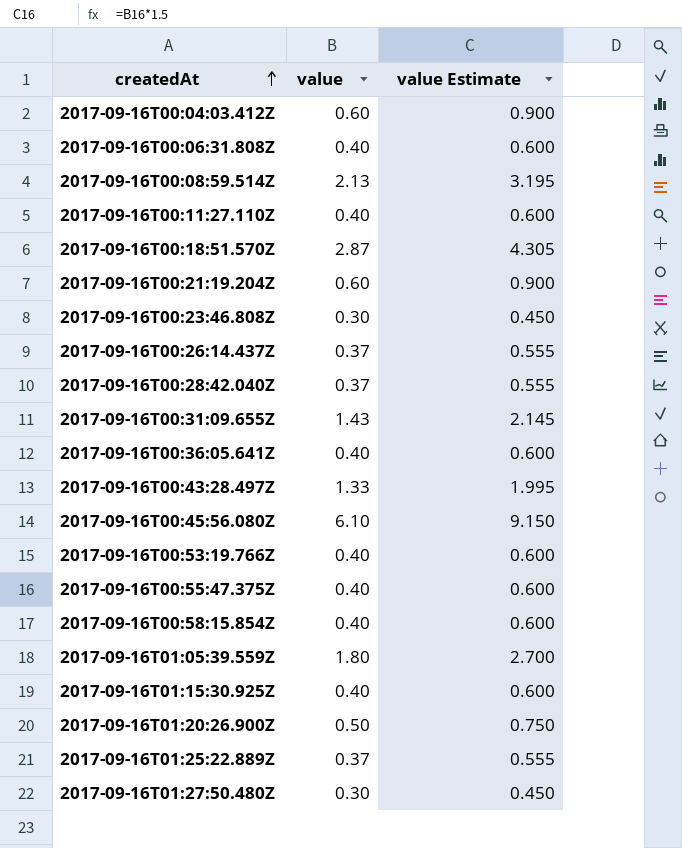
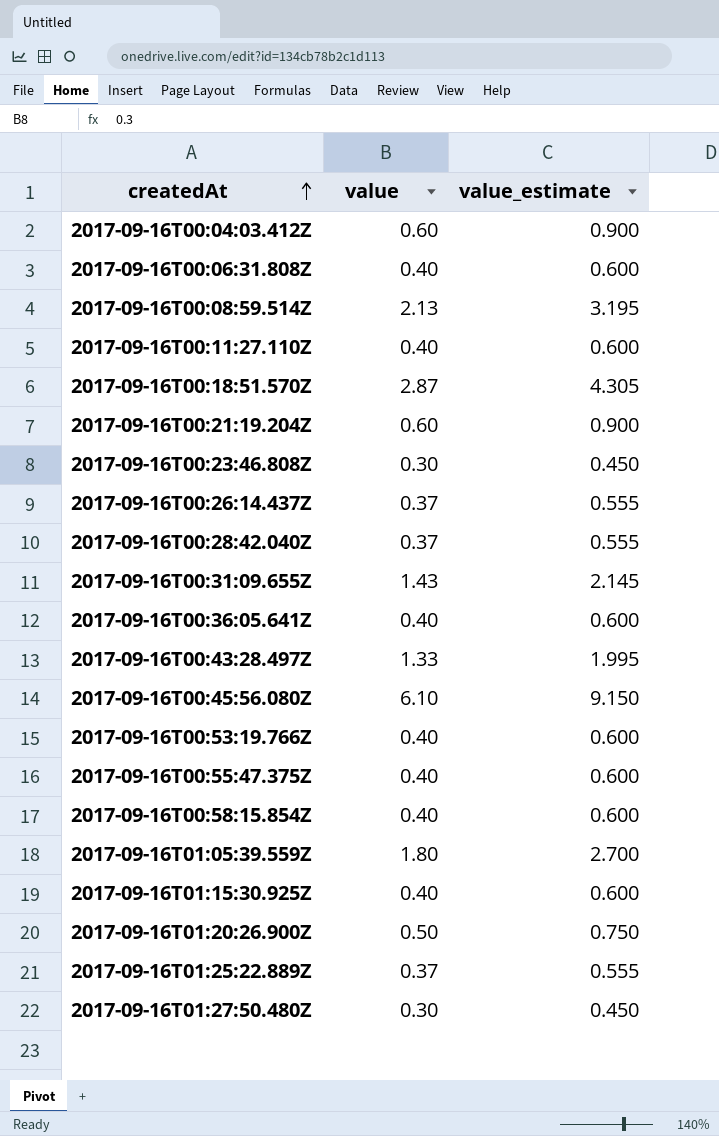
column name: value Estimate -> value_estimate

